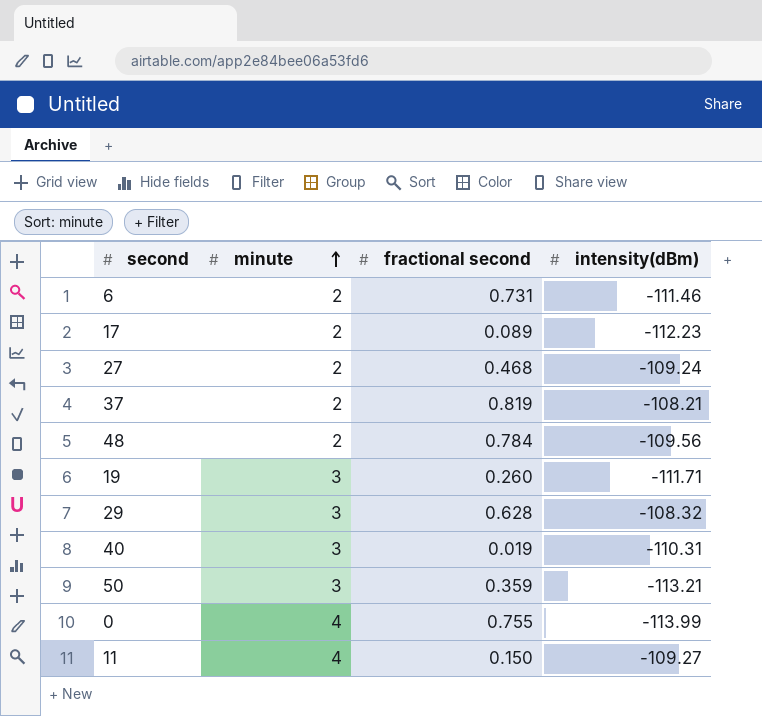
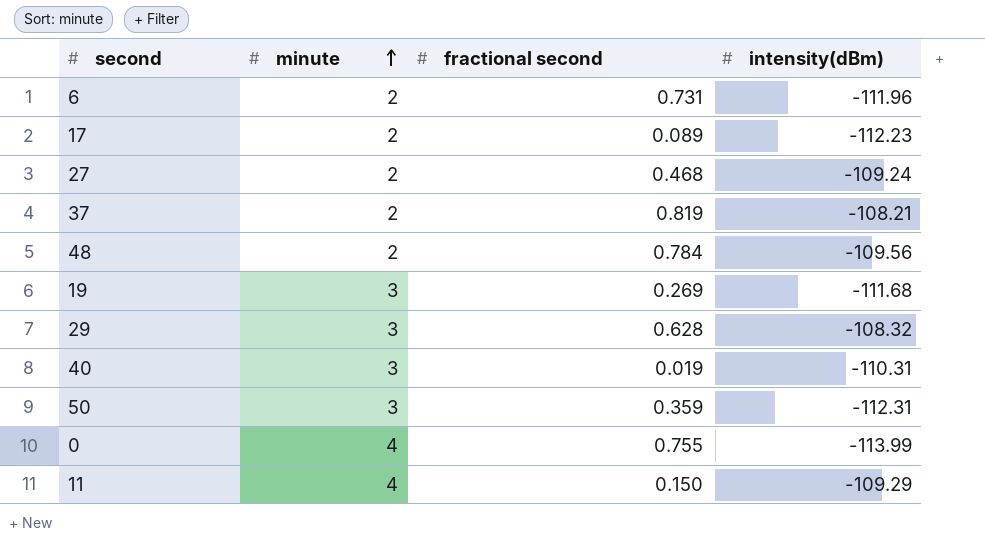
6 | intensity(dBm): -111.46 -> -111.96
19 | fractional second: 0.260 -> 0.269
19 | intensity(dBm): -111.71 -> -111.68
50 | intensity(dBm): -113.21 -> -112.31
11 | intensity(dBm): -109.27 -> -109.29

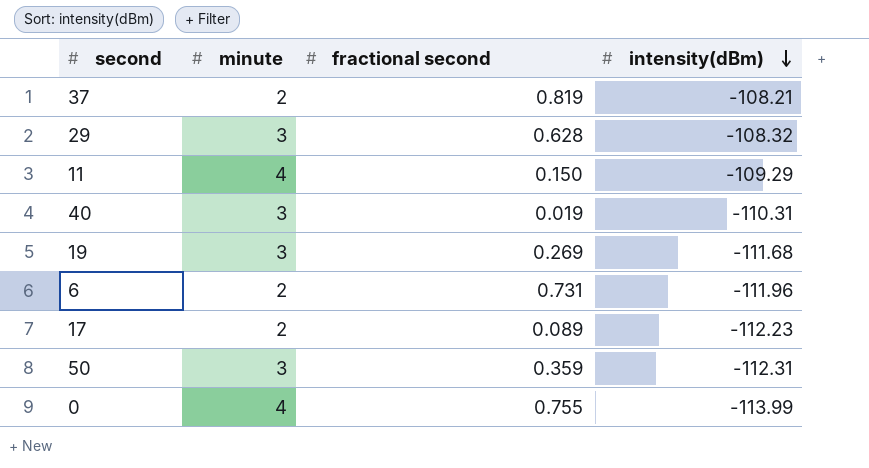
row order: minute ascending -> intensity(dBm) descending
row 27: 2 | 0.468 | -109.24 -> none
row 48: 2 | 0.784 | -109.56 -> none

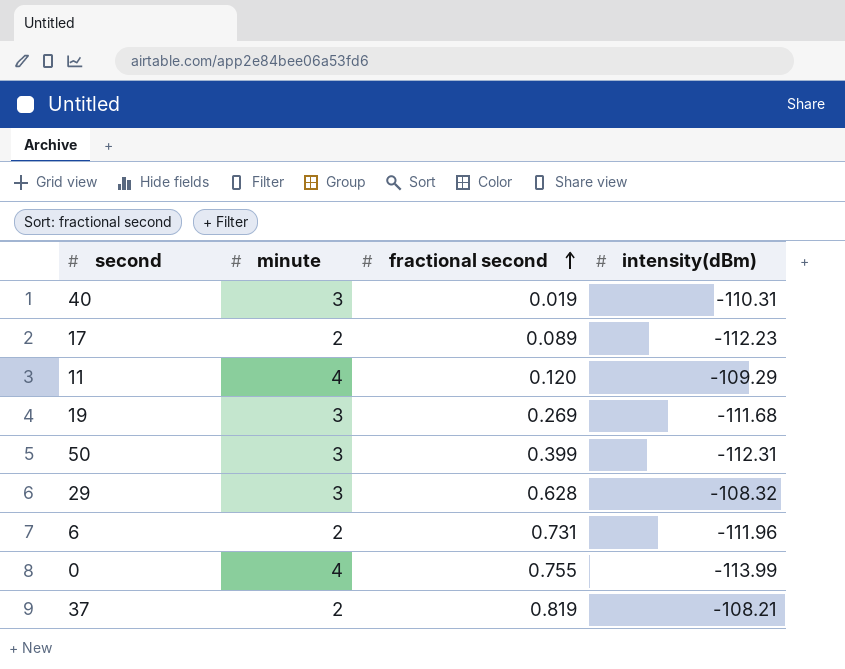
row order: intensity(dBm) descending -> fractional second ascending
11 | fractional second: 0.150 -> 0.120
50 | fractional second: 0.359 -> 0.399

